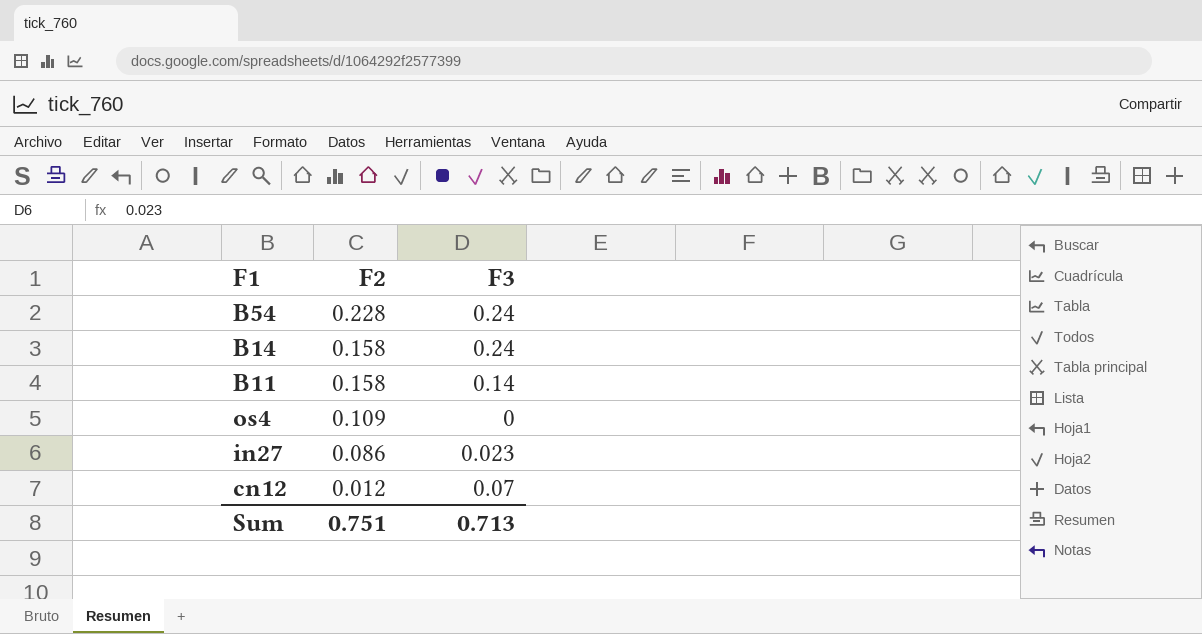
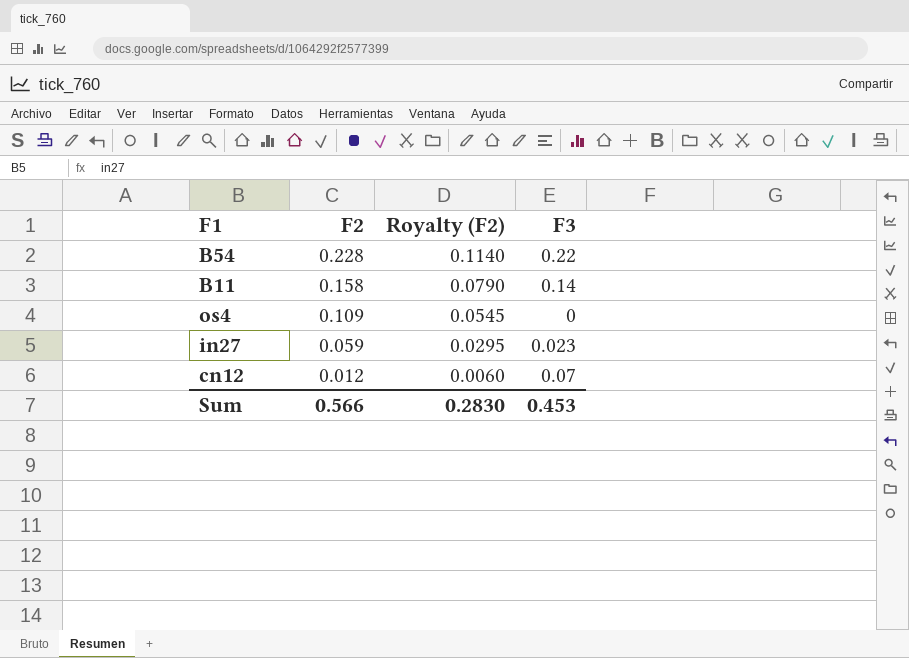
column Royalty (F2) | formula: none -> [F2] * 0.5
row B14: 0.158 | 0.24 -> none
B54 | F3: 0.24 -> 0.22
in27 | F2: 0.086 -> 0.059
Sum | F2: 0.751 -> 0.566
Sum | F3: 0.713 -> 0.453

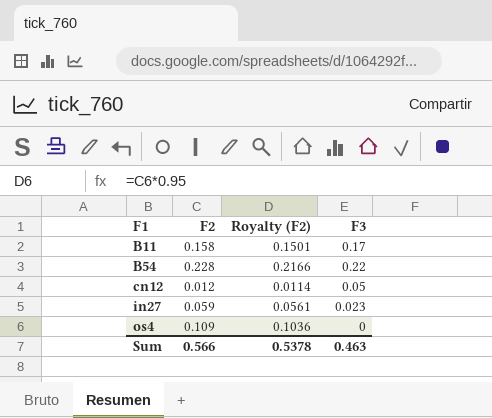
row order: F2 descending -> F1 ascending
column Royalty (F2) | formula: [F2] * 0.5 -> [F2] * 0.95
B11 | F3: 0.14 -> 0.17
cn12 | F3: 0.07 -> 0.05
Sum | Royalty (F2): 0.2830 -> 0.5378
Sum | F3: 0.453 -> 0.463

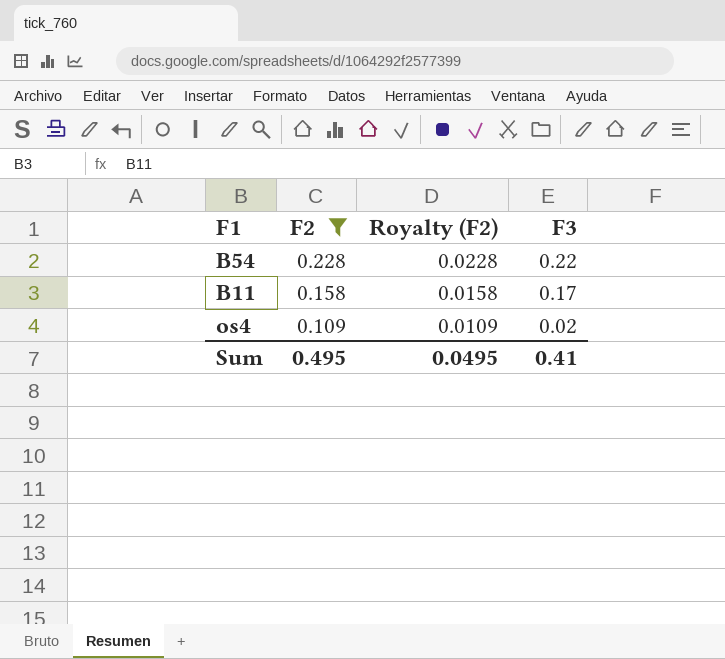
filter: none -> F2 >= 0.109
row order: F1 ascending -> F2 descending
column Royalty (F2) | formula: [F2] * 0.95 -> [F2] * 0.1
os4 | F3: 0 -> 0.02
Sum | F2: 0.566 -> 0.495
Sum | Royalty (F2): 0.5378 -> 0.0495
Sum | F3: 0.463 -> 0.41

